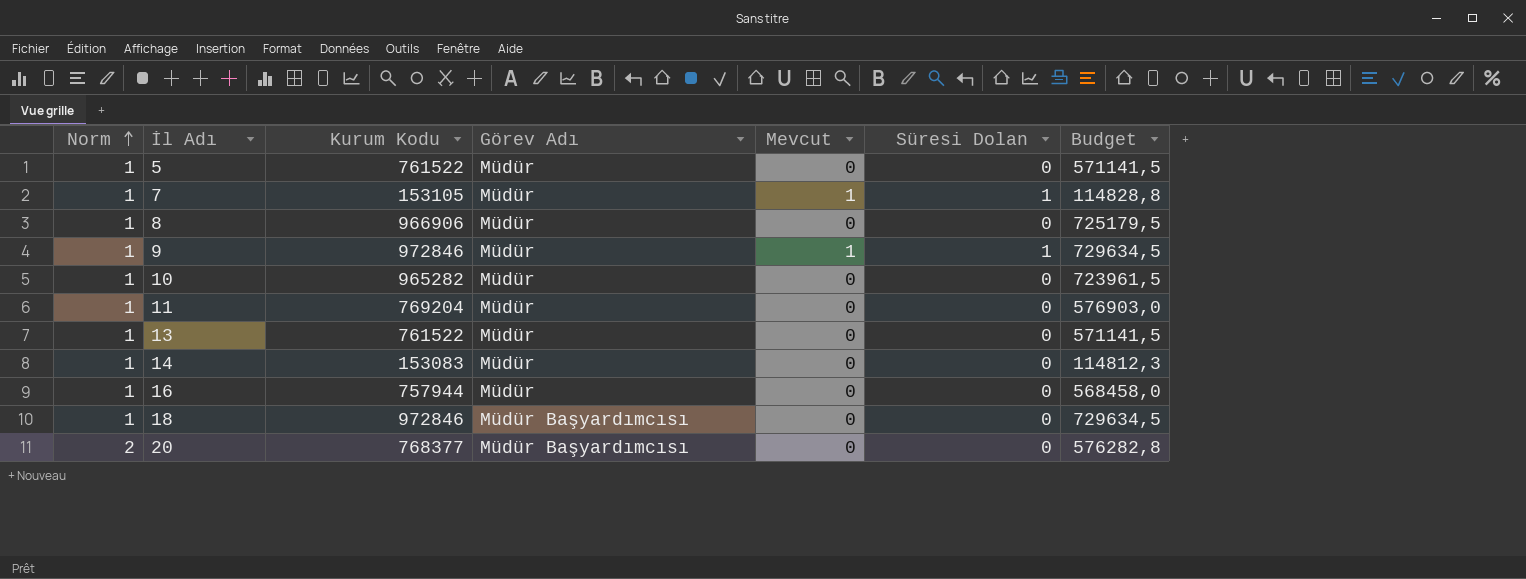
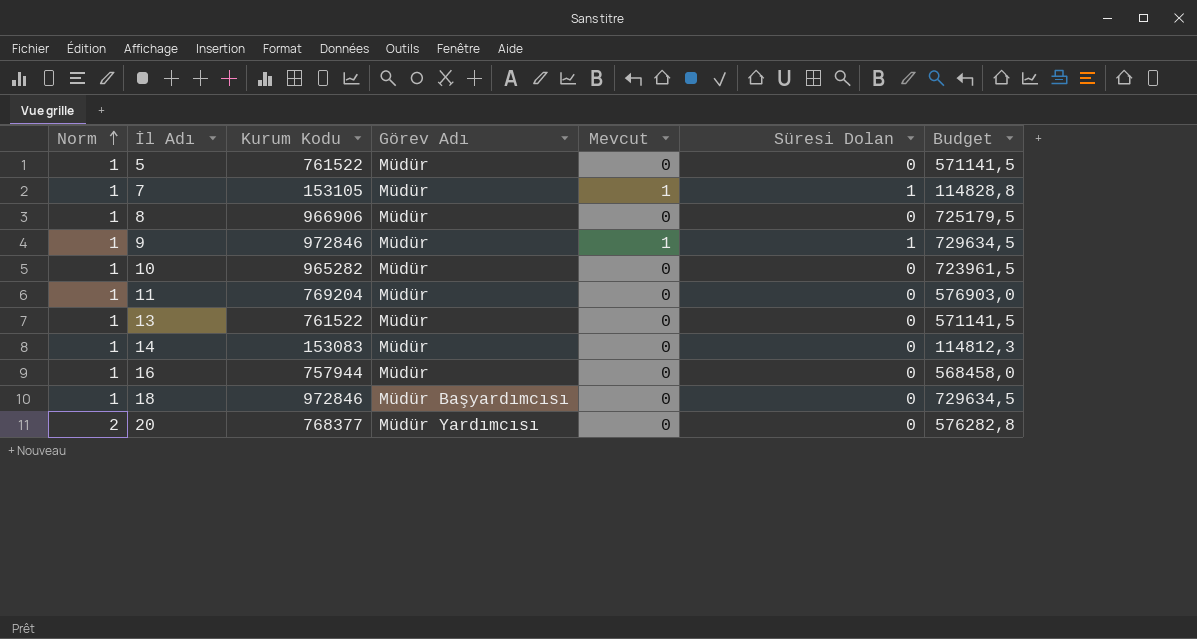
20 | Görev Adı: Müdür Başyardımcısı -> Müdür Yardımcısı

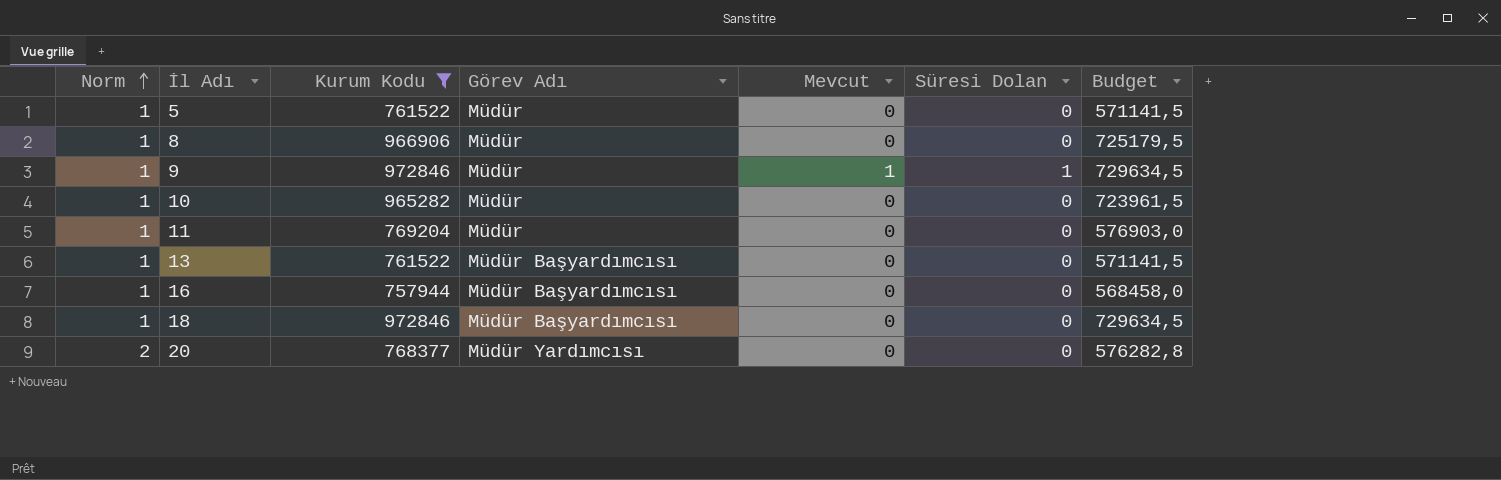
filter: none -> Kurum Kodu >= 757944
13 | Görev Adı: Müdür -> Müdür Başyardımcısı
16 | Görev Adı: Müdür -> Müdür Başyardımcısı

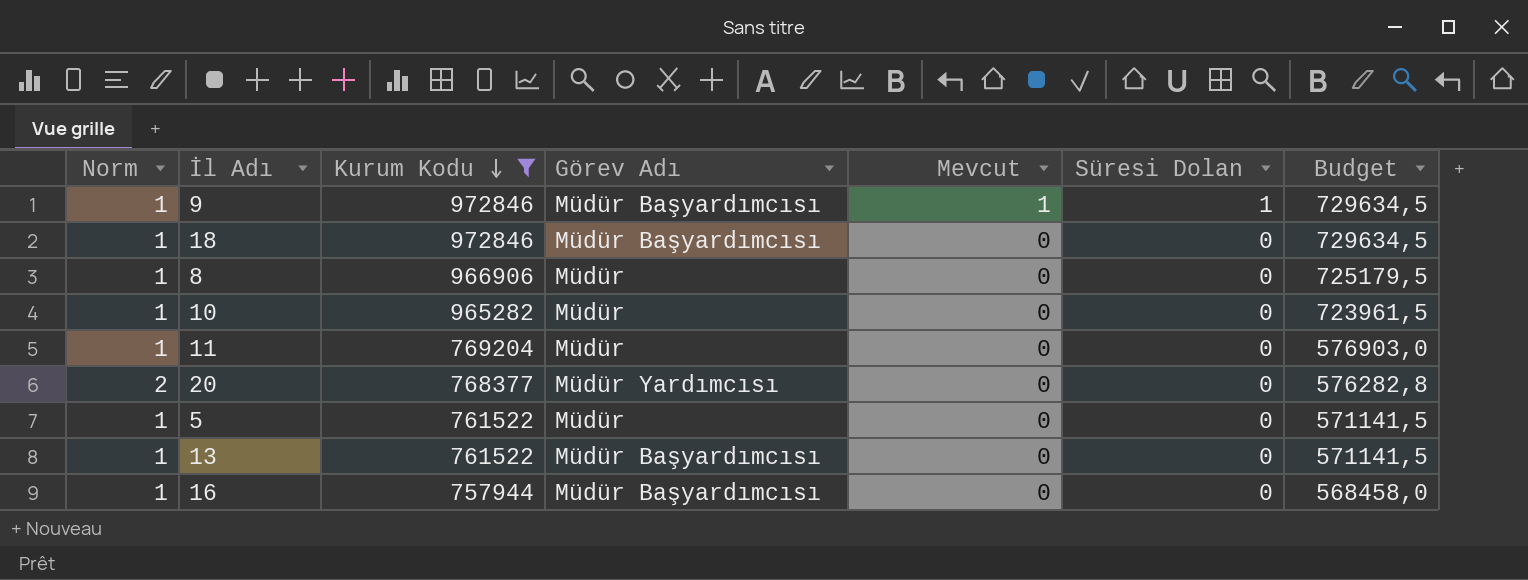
row order: Norm ascending -> Kurum Kodu descending
9 | Görev Adı: Müdür -> Müdür Başyardımcısı

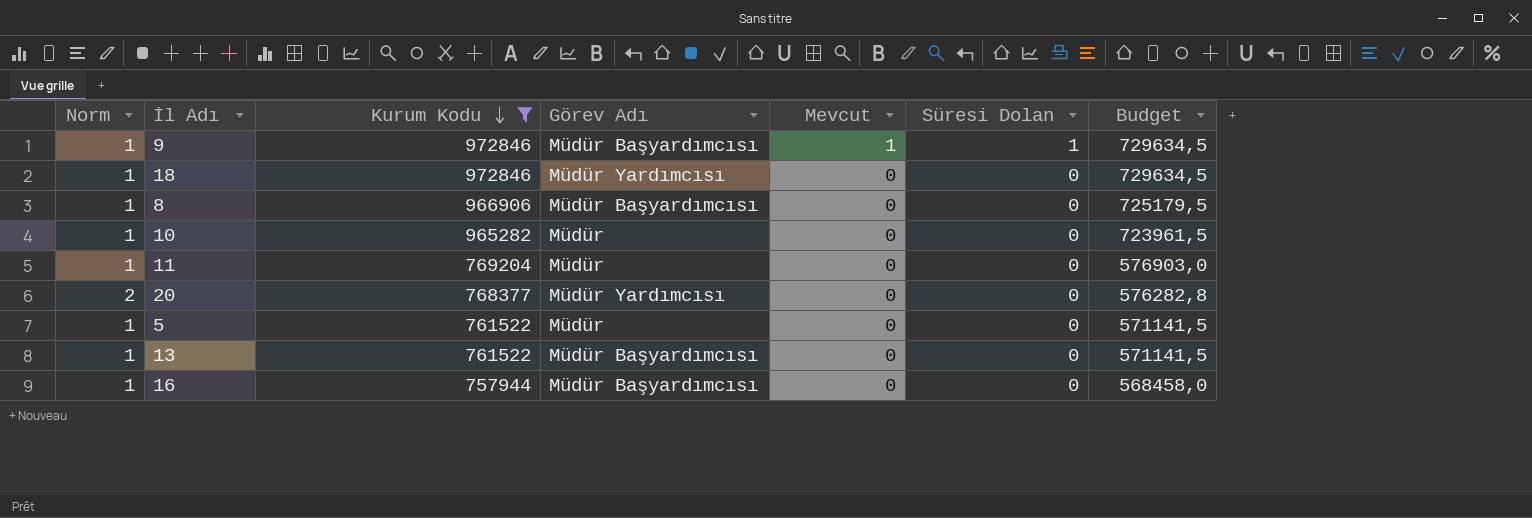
18 | Görev Adı: Müdür Başyardımcısı -> Müdür Yardımcısı
8 | Görev Adı: Müdür -> Müdür Başyardımcısı

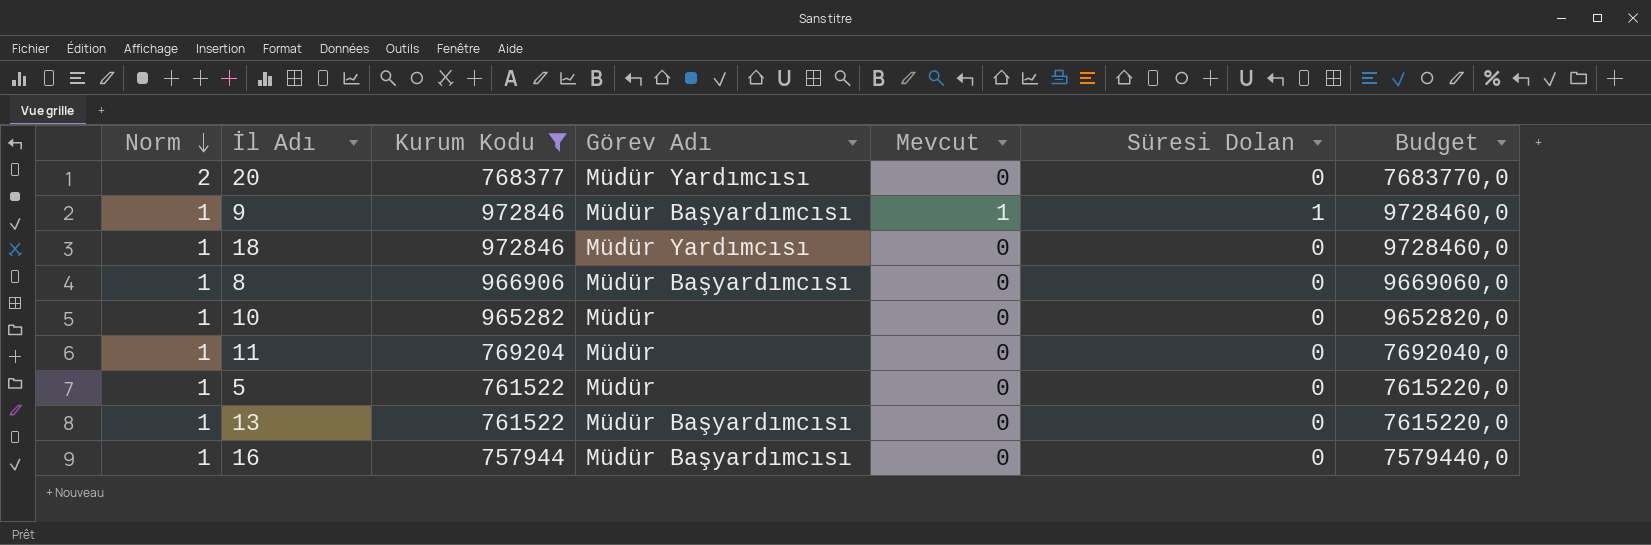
row order: Kurum Kodu descending -> Norm descending
column Budget | formula: [Kurum Kodu] * 0,75 -> [Kurum Kodu] * 10

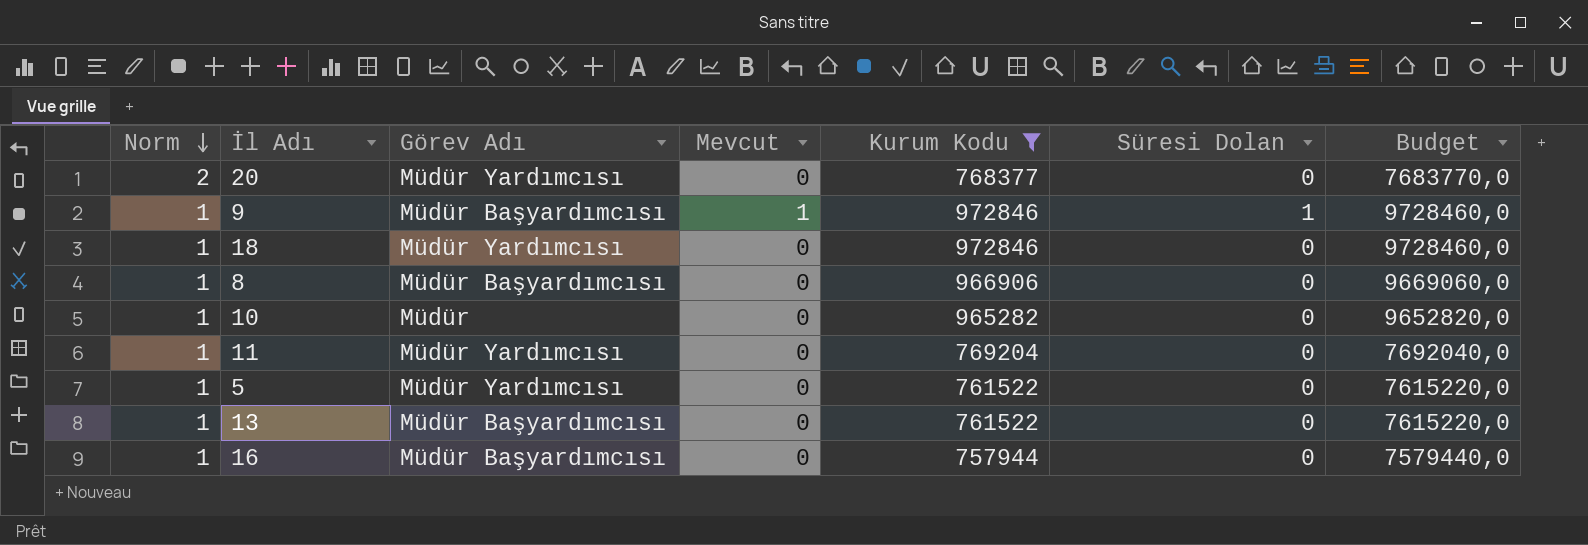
column Kurum Kodu | position: 3 -> 5
11 | Görev Adı: Müdür -> Müdür Yardımcısı
5 | Görev Adı: Müdür -> Müdür Yardımcısı

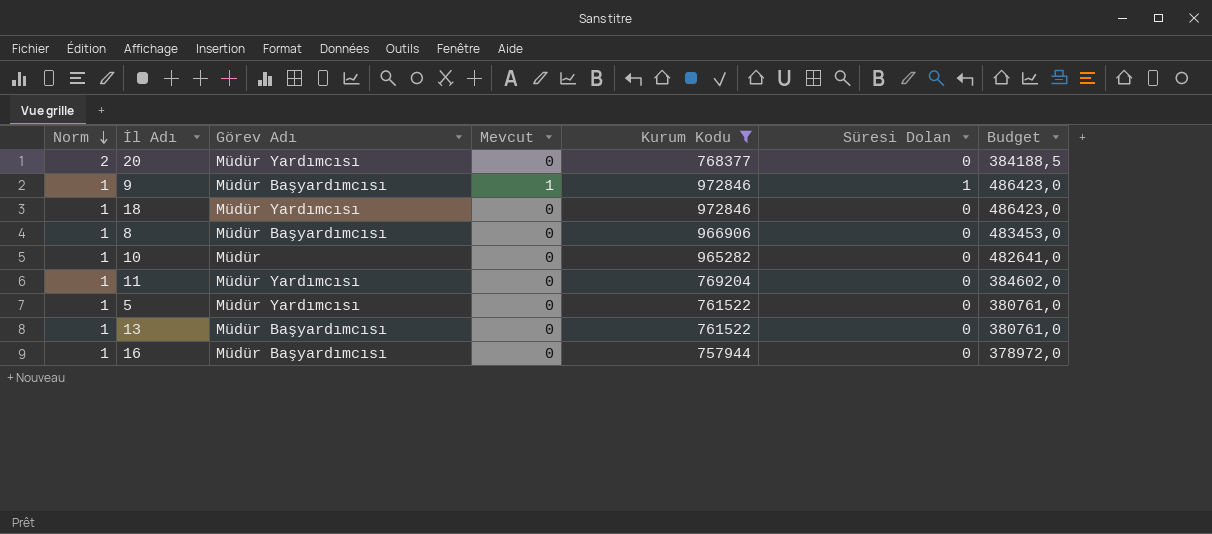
column Budget | formula: [Kurum Kodu] * 10 -> [Kurum Kodu] * 0,5

